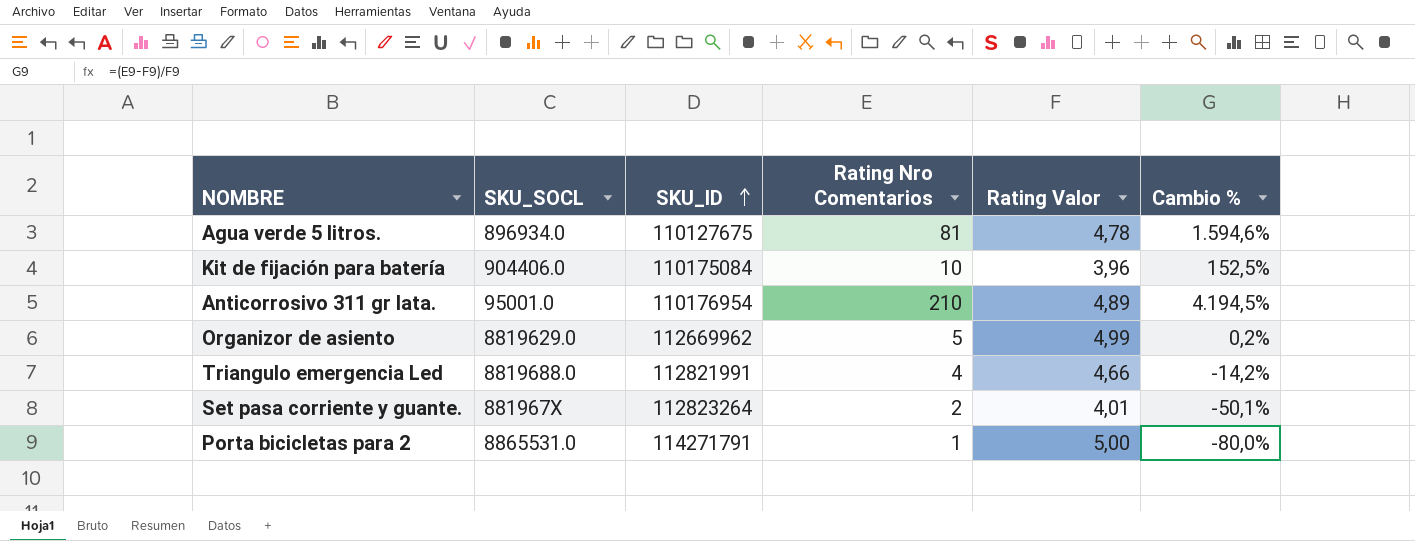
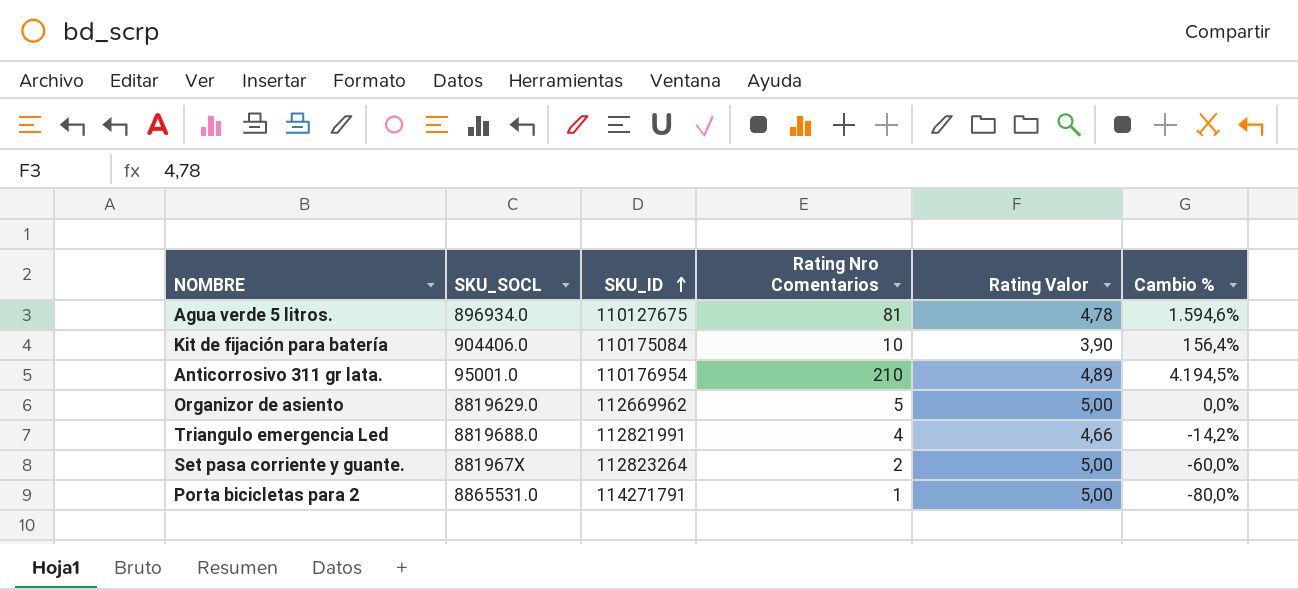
Kit de fijación para batería | Rating Valor: 3,96 -> 3,90
Kit de fijación para batería | Cambio %: 152,5% -> 156,4%
Organizor de asiento | Rating Valor: 4,99 -> 5,00
Organizor de asiento | Cambio %: 0,2% -> 0,0%
Set pasa corriente y guante. | Rating Valor: 4,01 -> 5,00
Set pasa corriente y guante. | Cambio %: -50,1% -> -60,0%

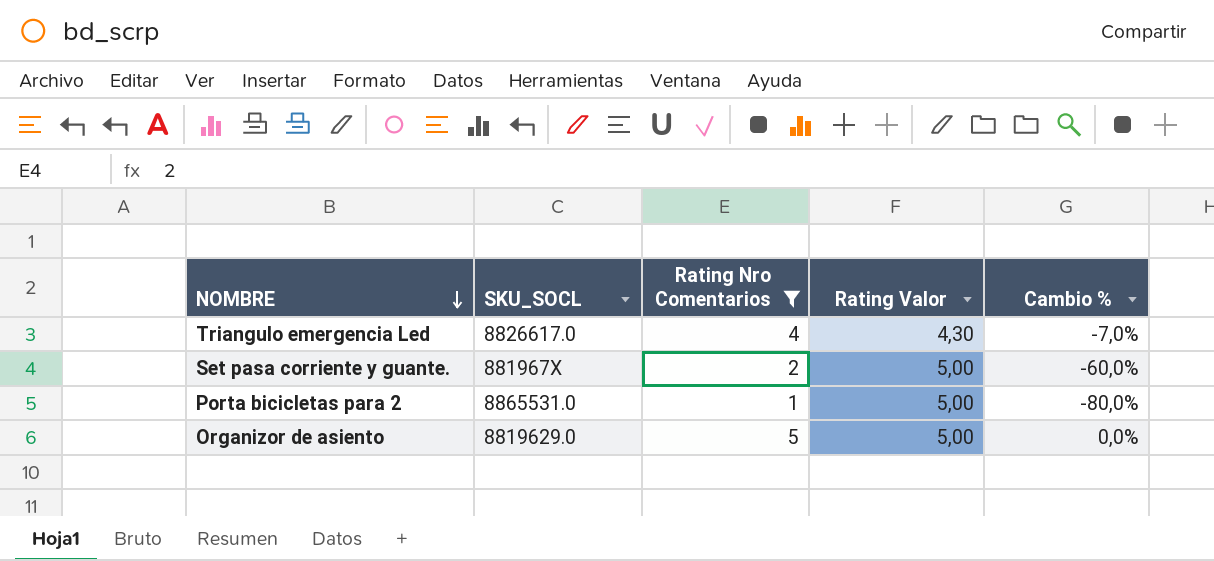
filter: none -> Rating Nro Comentarios <= 5
row order: SKU_ID ascending -> NOMBRE descending
column SKU_ID | position: 3 -> none
Triangulo emergencia Led | SKU_SOCL: 8819688.0 -> 8826617.0
Triangulo emergencia Led | Rating Valor: 4,66 -> 4,30
Triangulo emergencia Led | Cambio %: -14,2% -> -7,0%

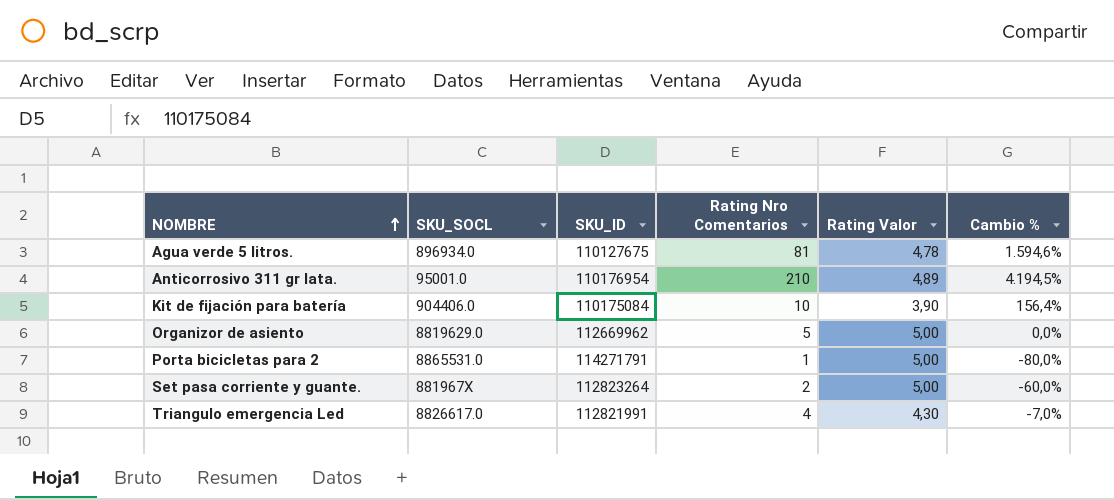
filter: Rating Nro Comentarios <= 5 -> none
row order: NOMBRE descending -> NOMBRE ascending
column SKU_ID | position: none -> 3

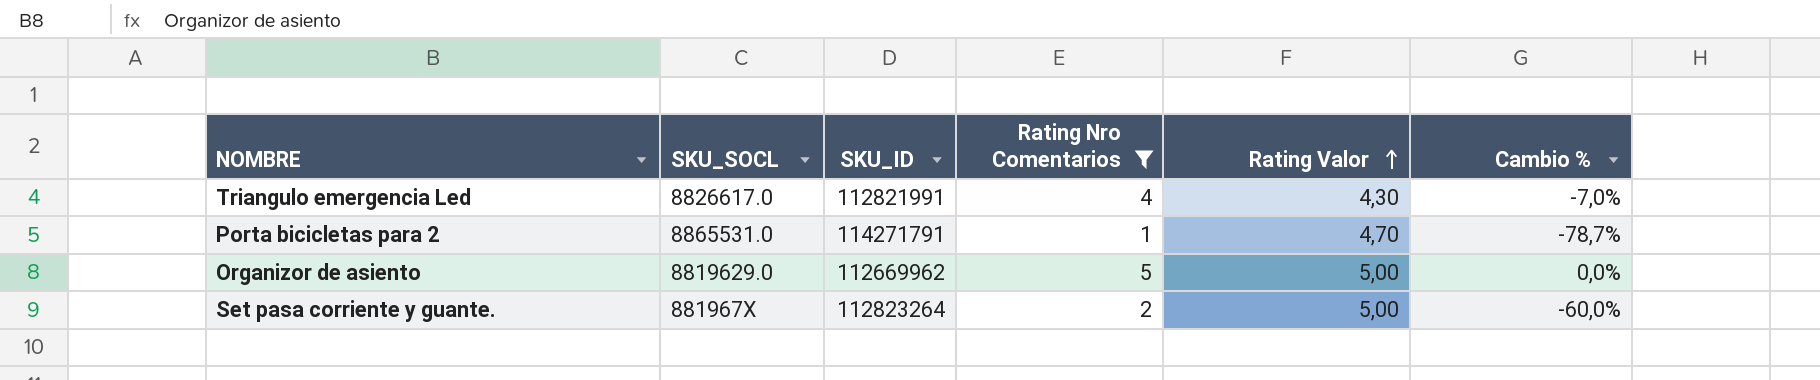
filter: none -> Rating Nro Comentarios <= 5
row order: NOMBRE ascending -> Rating Valor ascending
Porta bicicletas para 2 | Rating Valor: 5,00 -> 4,70
Porta bicicletas para 2 | Cambio %: -80,0% -> -78,7%

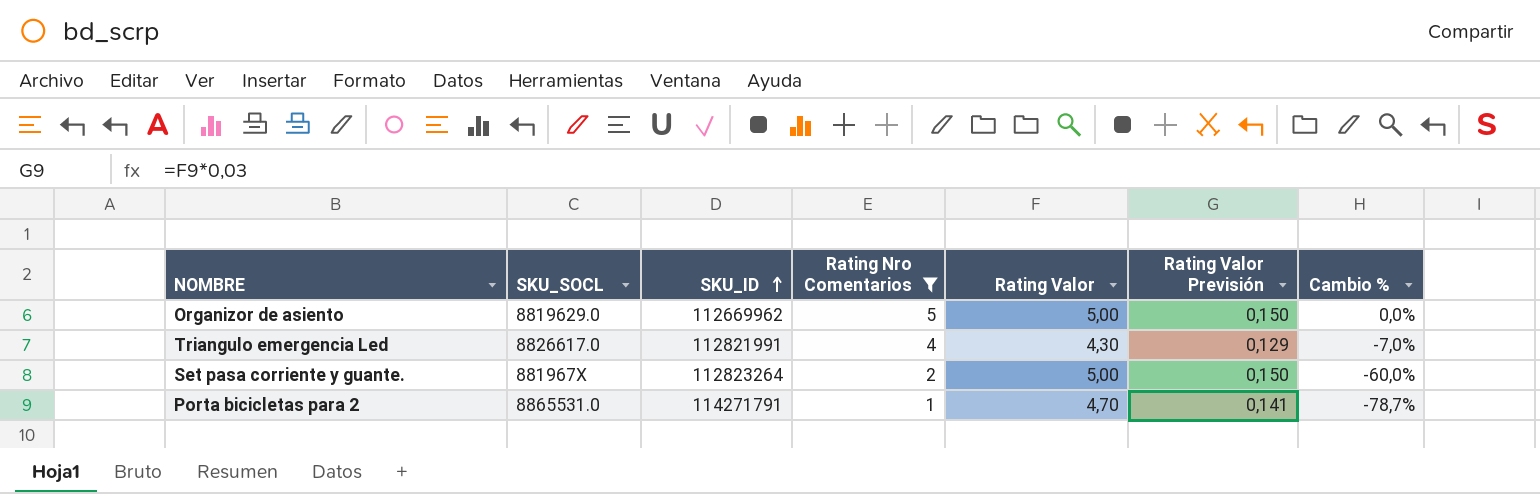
row order: Rating Valor ascending -> SKU_ID ascending
column Rating Valor Previsión | formula: none -> [Rating Valor] * 0,03

